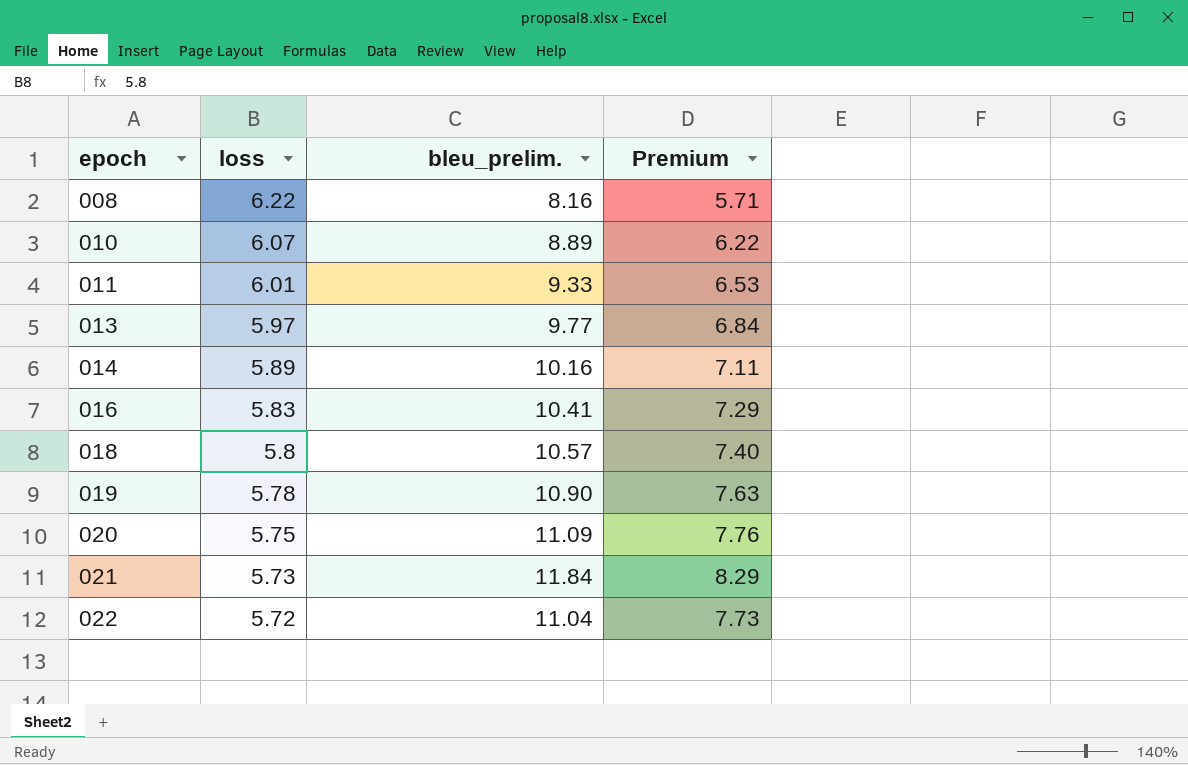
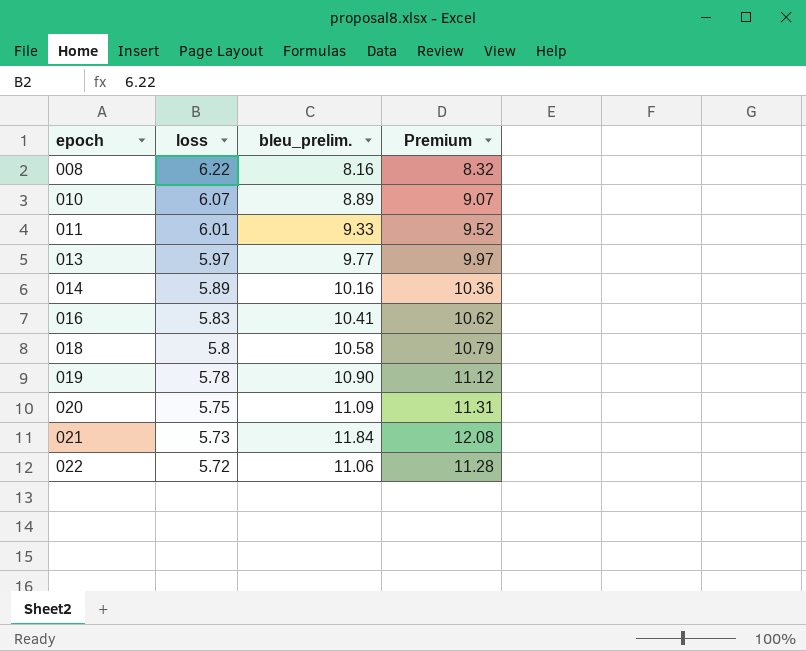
column Premium | formula: [bleu_prelim.] * 0.7 -> [bleu_prelim.] * 1.02
018 | bleu_prelim.: 10.57 -> 10.58
022 | bleu_prelim.: 11.04 -> 11.06

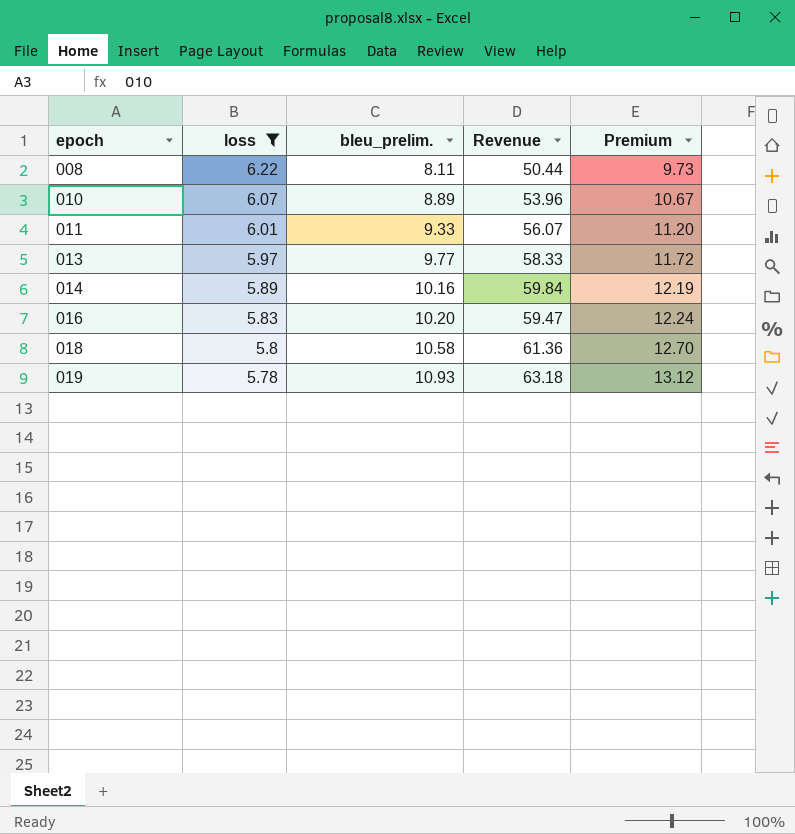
filter: none -> loss >= 5.78
column Revenue | formula: none -> [loss] * [bleu_prelim.]
column Premium | formula: [bleu_prelim.] * 1.02 -> [bleu_prelim.] * 1.2
008 | bleu_prelim.: 8.16 -> 8.11
016 | bleu_prelim.: 10.41 -> 10.20
019 | bleu_prelim.: 10.90 -> 10.93

